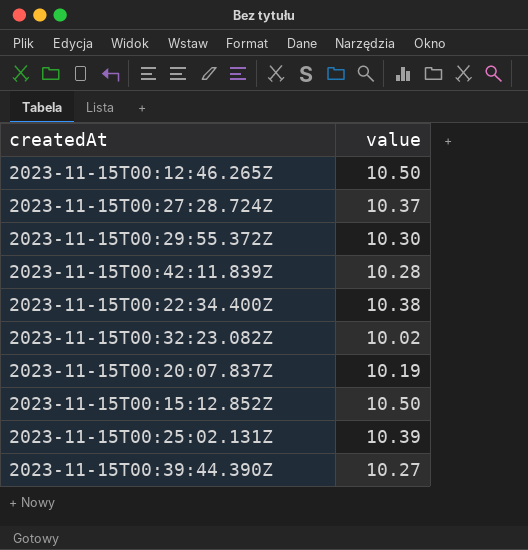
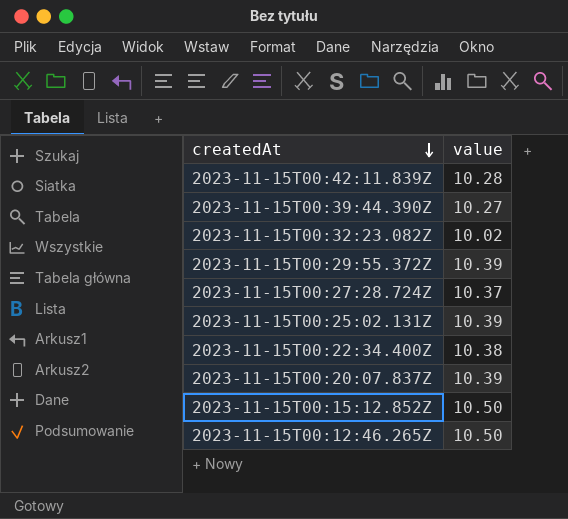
row order: none -> createdAt descending
2023-11-15T00:29:55.372Z | value: 10.30 -> 10.39
2023-11-15T00:20:07.837Z | value: 10.19 -> 10.39

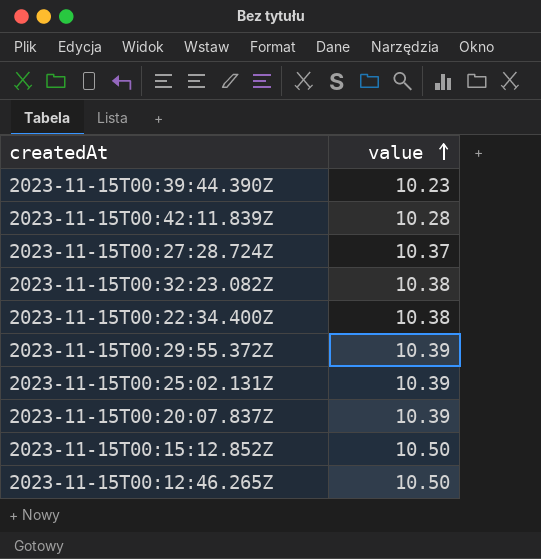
row order: createdAt descending -> value ascending
2023-11-15T00:39:44.390Z | value: 10.27 -> 10.23
2023-11-15T00:32:23.082Z | value: 10.02 -> 10.38

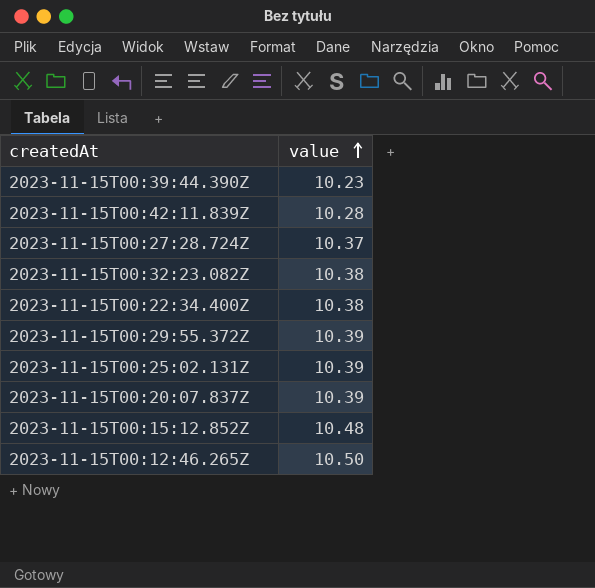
2023-11-15T00:15:12.852Z | value: 10.50 -> 10.48

